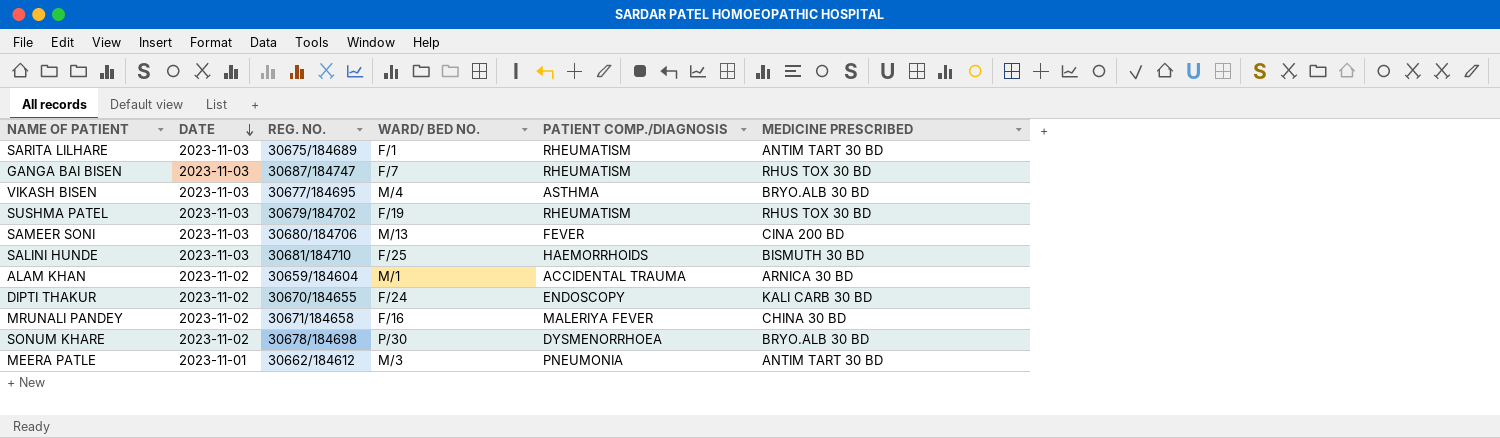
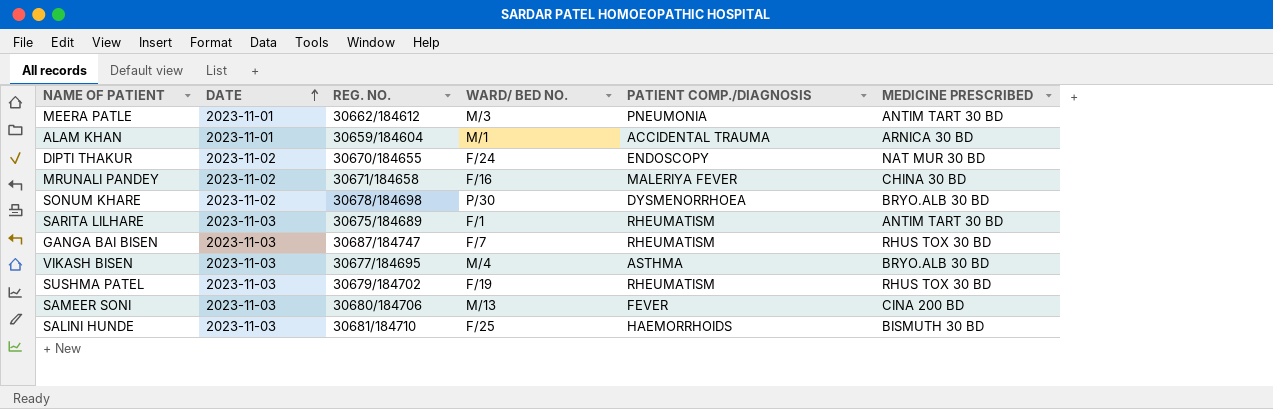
row order: DATE descending -> DATE ascending
ALAM KHAN | DATE: 2023-11-02 -> 2023-11-01
DIPTI THAKUR | MEDICINE PRESCRIBED: KALI CARB 30 BD -> NAT MUR 30 BD

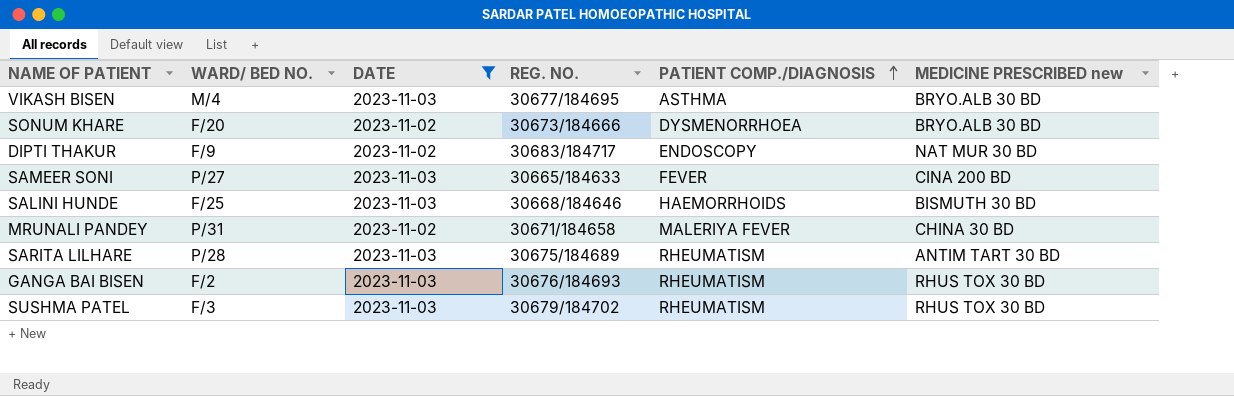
filter: none -> DATE != 2023-11-01
row order: DATE ascending -> PATIENT COMP./DIAGNOSIS ascending
column WARD/ BED NO. | position: 4 -> 2
column name: MEDICINE PRESCRIBED -> MEDICINE PRESCRIBED new
SONUM KHARE | WARD/ BED NO.: P/30 -> F/20
SONUM KHARE | REG. NO.: 30678/184698 -> 30673/184666
DIPTI THAKUR | WARD/ BED NO.: F/24 -> F/9
DIPTI THAKUR | REG. NO.: 30670/184655 -> 30683/184717
SAMEER SONI | WARD/ BED NO.: M/13 -> P/27
SAMEER SONI | REG. NO.: 30680/184706 -> 30665/184633
SALINI HUNDE | REG. NO.: 30681/184710 -> 30668/184646
MRUNALI PANDEY | WARD/ BED NO.: F/16 -> P/31
SARITA LILHARE | WARD/ BED NO.: F/1 -> P/28
GANGA BAI BISEN | WARD/ BED NO.: F/7 -> F/2
GANGA BAI BISEN | REG. NO.: 30687/184747 -> 30676/184693
SUSHMA PATEL | WARD/ BED NO.: F/19 -> F/3

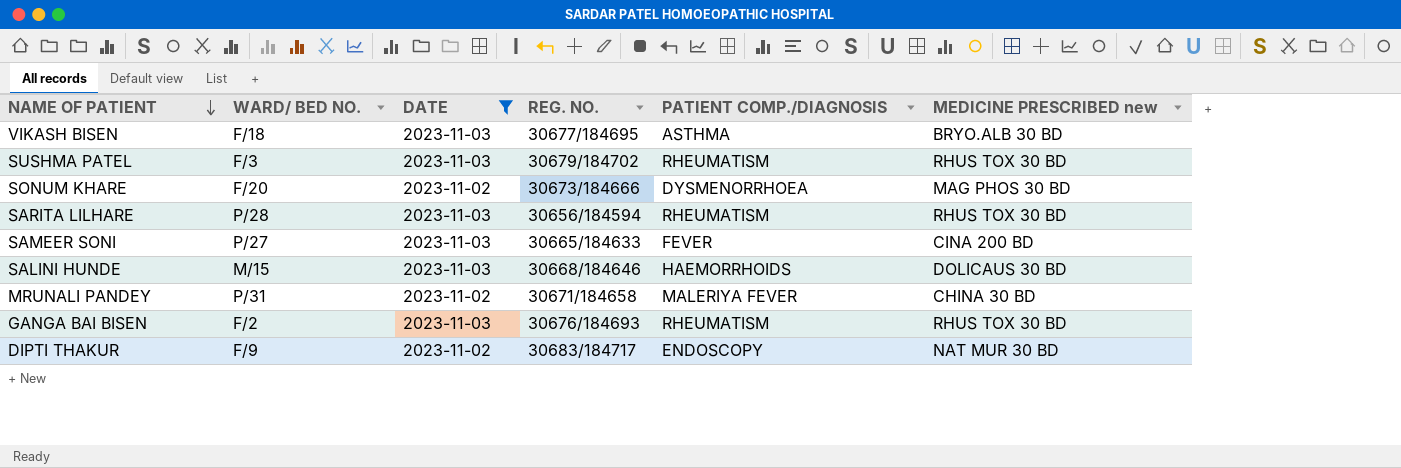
row order: PATIENT COMP./DIAGNOSIS ascending -> NAME OF PATIENT descending
VIKASH BISEN | WARD/ BED NO.: M/4 -> F/18
SONUM KHARE | MEDICINE PRESCRIBED new: BRYO.ALB 30 BD -> MAG PHOS 30 BD
SARITA LILHARE | REG. NO.: 30675/184689 -> 30656/184594
SARITA LILHARE | MEDICINE PRESCRIBED new: ANTIM TART 30 BD -> RHUS TOX 30 BD
SALINI HUNDE | WARD/ BED NO.: F/25 -> M/15
SALINI HUNDE | MEDICINE PRESCRIBED new: BISMUTH 30 BD -> DOLICAUS 30 BD

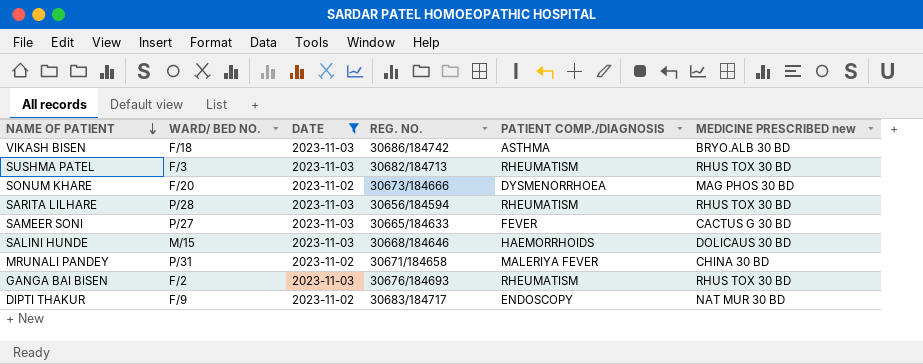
VIKASH BISEN | REG. NO.: 30677/184695 -> 30686/184742
SUSHMA PATEL | REG. NO.: 30679/184702 -> 30682/184713
SAMEER SONI | MEDICINE PRESCRIBED new: CINA 200 BD -> CACTUS G 30 BD

